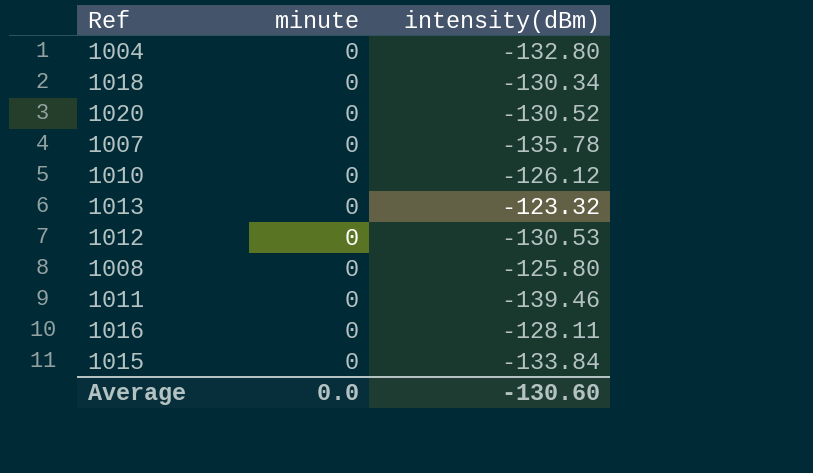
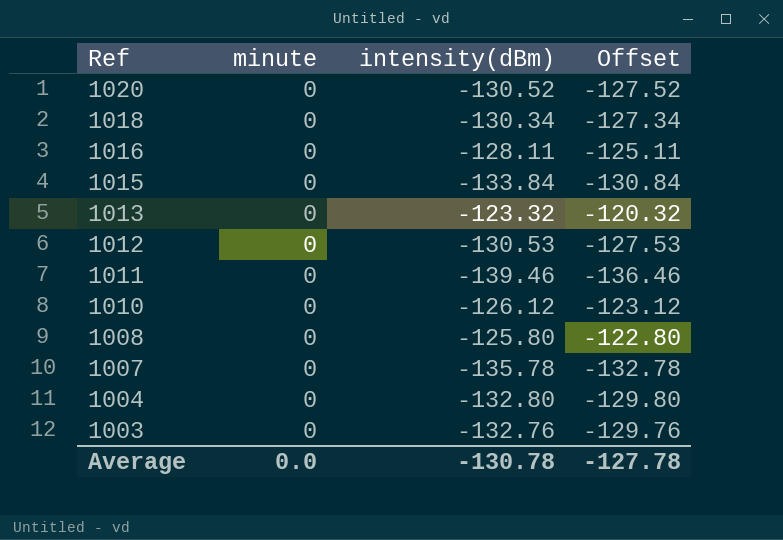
row order: none -> Ref descending
column Offset | formula: none -> [intensity(dBm)] + 3
row 1003: none -> 0 | -132.76 | -129.76
Average | intensity(dBm): -130.60 -> -130.78

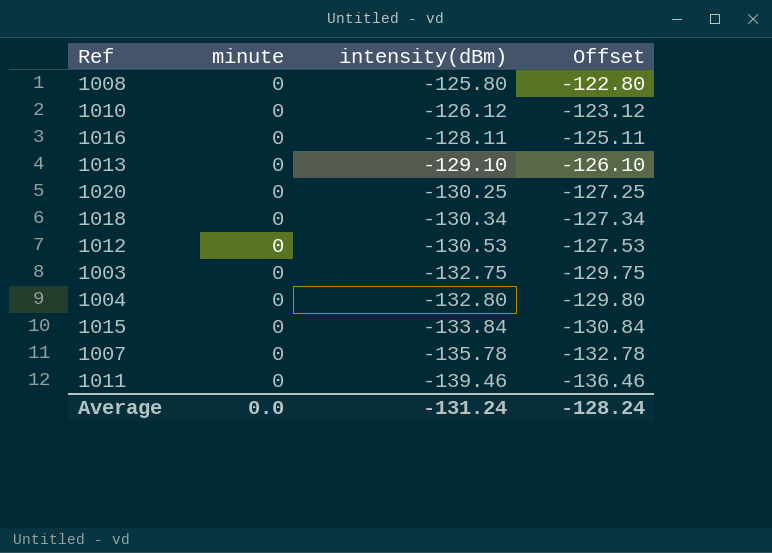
row order: Ref descending -> intensity(dBm) descending
1013 | intensity(dBm): -123.32 -> -129.10
1013 | Offset: -120.32 -> -126.10
1020 | intensity(dBm): -130.52 -> -130.25
1020 | Offset: -127.52 -> -127.25
1003 | intensity(dBm): -132.76 -> -132.75
1003 | Offset: -129.76 -> -129.75
Average | intensity(dBm): -130.78 -> -131.24
Average | Offset: -127.78 -> -128.24

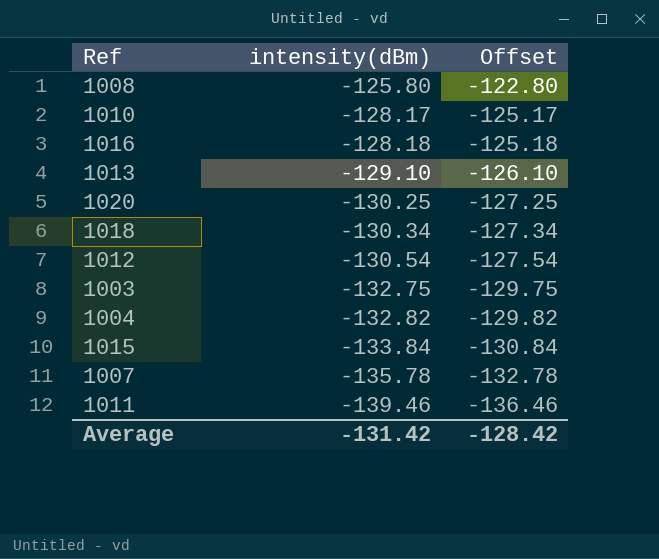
column minute | position: 2 -> none
1010 | intensity(dBm): -126.12 -> -128.17
1010 | Offset: -123.12 -> -125.17
1016 | intensity(dBm): -128.11 -> -128.18
1016 | Offset: -125.11 -> -125.18
1012 | intensity(dBm): -130.53 -> -130.54
1012 | Offset: -127.53 -> -127.54
1004 | intensity(dBm): -132.80 -> -132.82
1004 | Offset: -129.80 -> -129.82
Average | intensity(dBm): -131.24 -> -131.42
Average | Offset: -128.24 -> -128.42

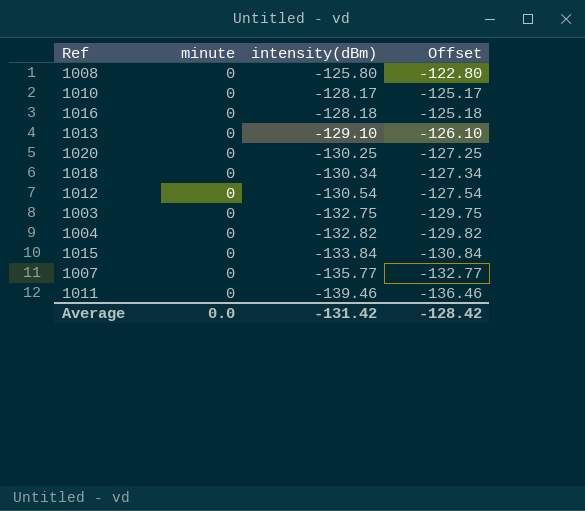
column minute | position: none -> 2
1007 | intensity(dBm): -135.78 -> -135.77
1007 | Offset: -132.78 -> -132.77

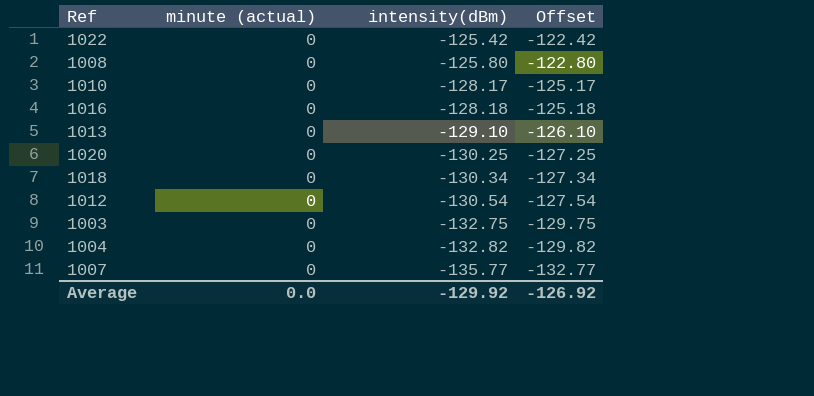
column name: minute -> minute (actual)
row 1015: 0 | -133.84 | -130.84 -> none
row 1011: 0 | -139.46 | -136.46 -> none
row 1022: none -> 0 | -125.42 | -122.42
Average | intensity(dBm): -131.42 -> -129.92
Average | Offset: -128.42 -> -126.92

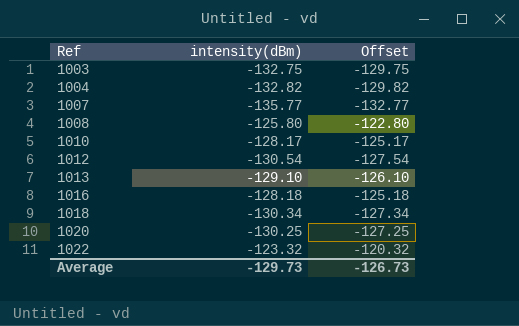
row order: intensity(dBm) descending -> Ref ascending
column minute (actual) | position: 2 -> none
1022 | intensity(dBm): -125.42 -> -123.32
1022 | Offset: -122.42 -> -120.32
Average | intensity(dBm): -129.92 -> -129.73
Average | Offset: -126.92 -> -126.73

